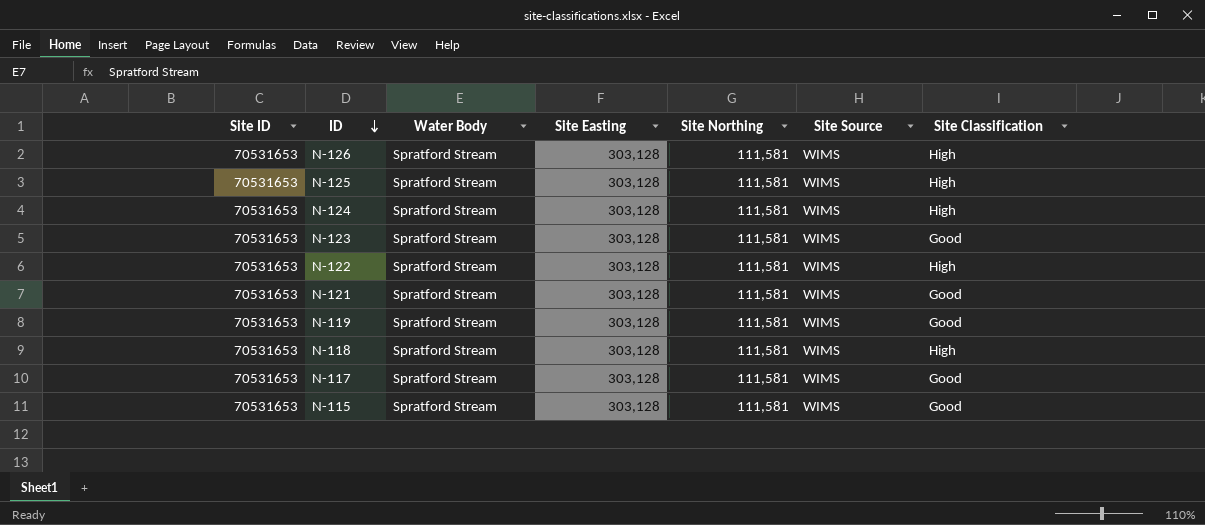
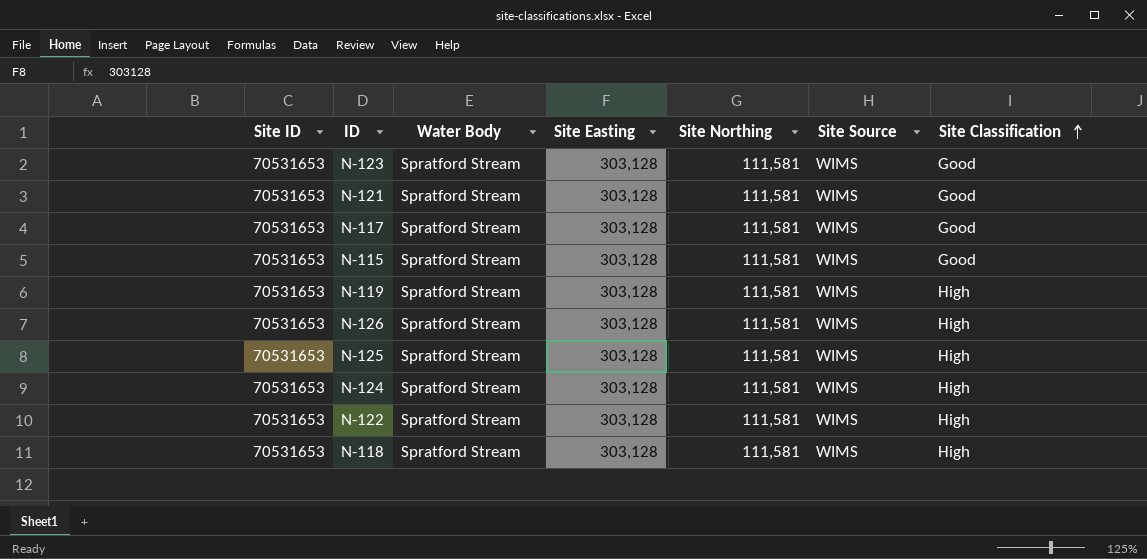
row order: ID descending -> Site Classification ascending
N-119 | Site Classification: Good -> High

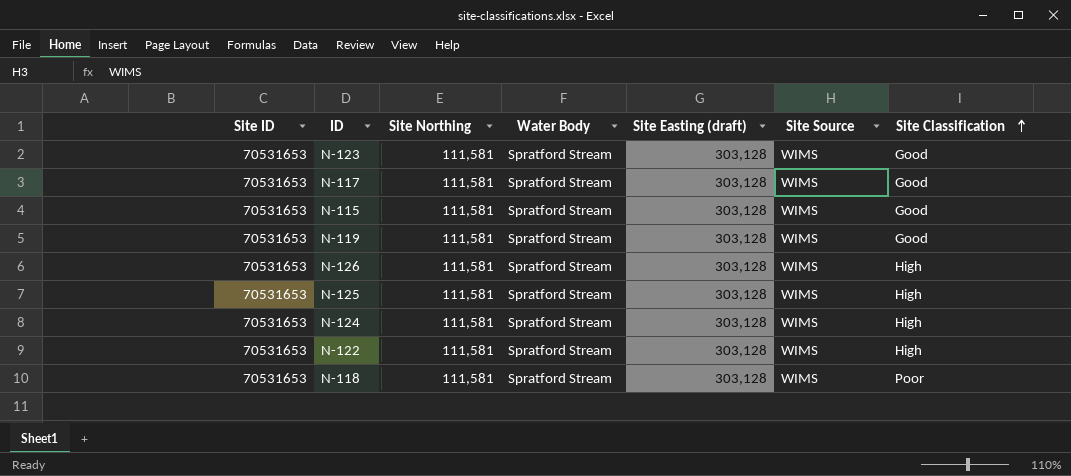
column Site Northing | position: 5 -> 3
column name: Site Easting -> Site Easting (draft)
row N-121: 70531653 | Spratford Stream | 303,128 | 111,581 | WIMS | Good -> none
N-119 | Site Classification: High -> Good
N-118 | Site Classification: High -> Poor

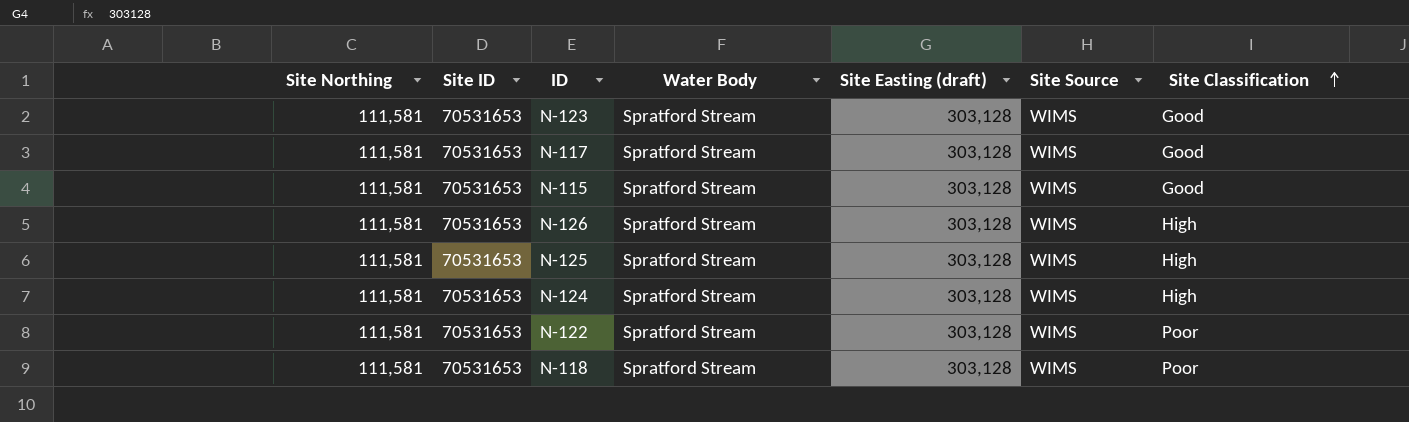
column Site Northing | position: 3 -> 1
row N-119: 70531653 | 111,581 | Spratford Stream | 303,128 | WIMS | Good -> none
N-122 | Site Classification: High -> Poor

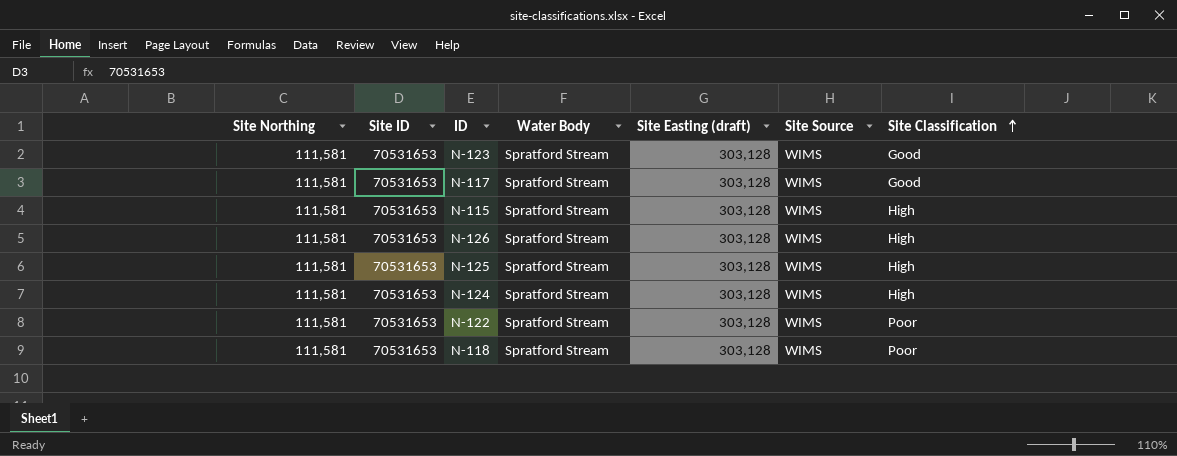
N-115 | Site Classification: Good -> High

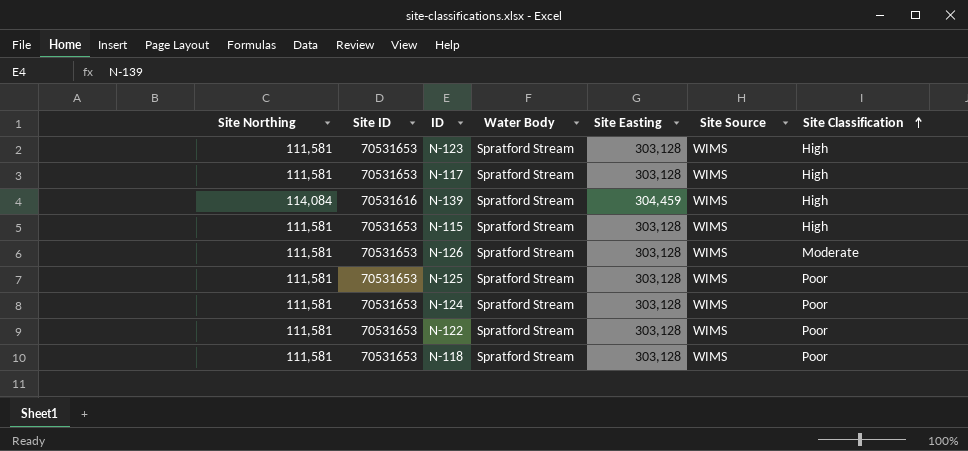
column name: Site Easting (draft) -> Site Easting
N-123 | Site Classification: Good -> High
N-117 | Site Classification: Good -> High
row N-139: none -> 114,084 | 70531616 | Spratford Stream | 304,459 | WIMS | High
N-126 | Site Classification: High -> Moderate
N-125 | Site Classification: High -> Poor
N-124 | Site Classification: High -> Poor

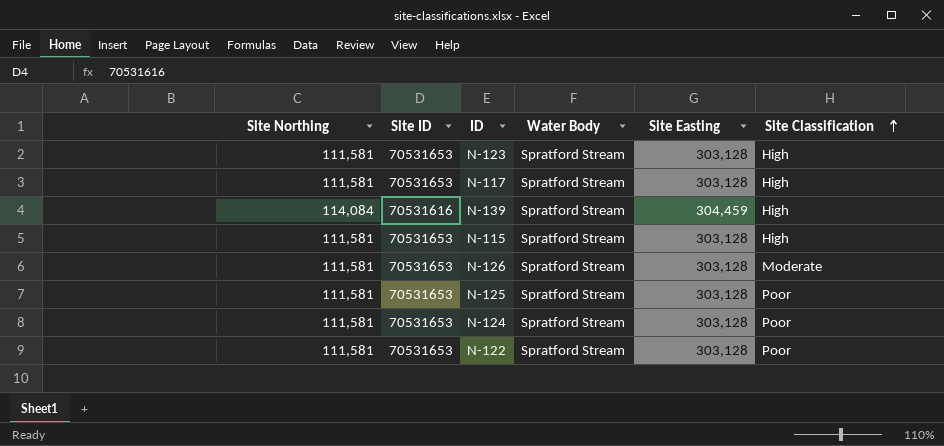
column Site Source | position: 6 -> none
row N-118: 111,581 | 70531653 | Spratford Stream | 303,128 | WIMS | Poor -> none

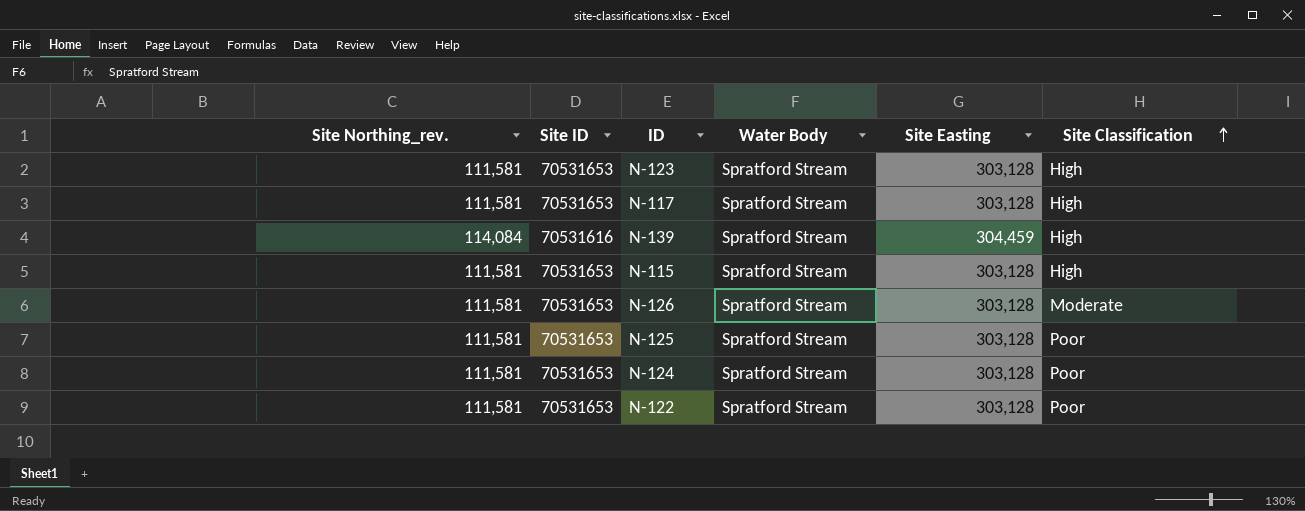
column name: Site Northing -> Site Northing_rev.

